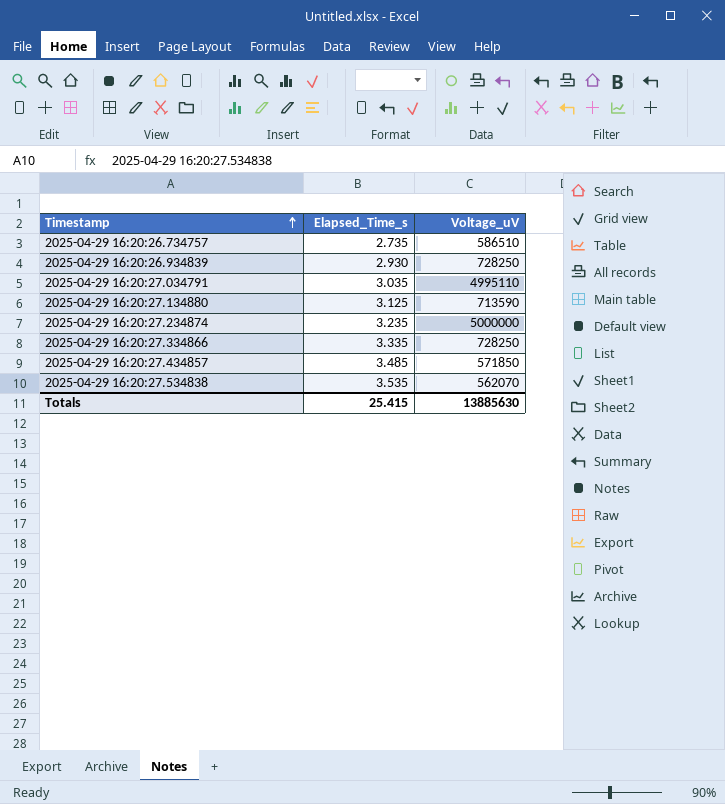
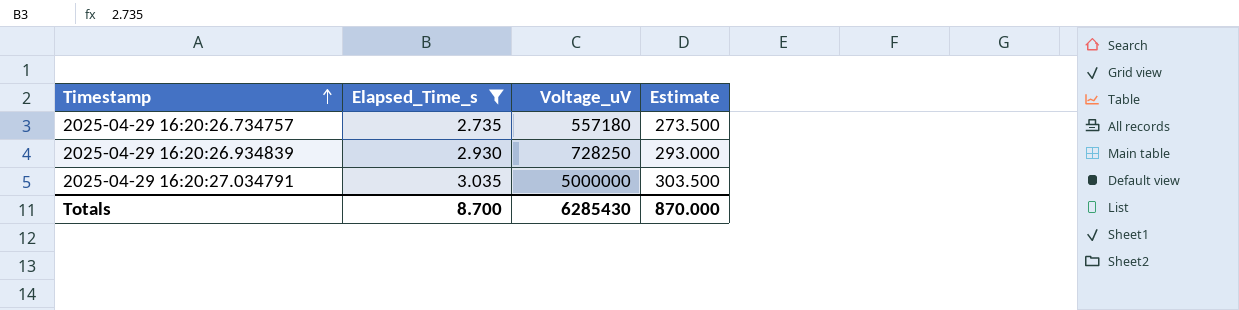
filter: none -> Elapsed_Time_s <= 3.035
column Estimate | formula: none -> [Elapsed_Time_s] * 100
2025-04-29 16:20:26.734757 | Voltage_uV: 586510 -> 557180
2025-04-29 16:20:27.034791 | Voltage_uV: 4995110 -> 5000000
Totals | Elapsed_Time_s: 25.415 -> 8.700
Totals | Voltage_uV: 13885630 -> 6285430

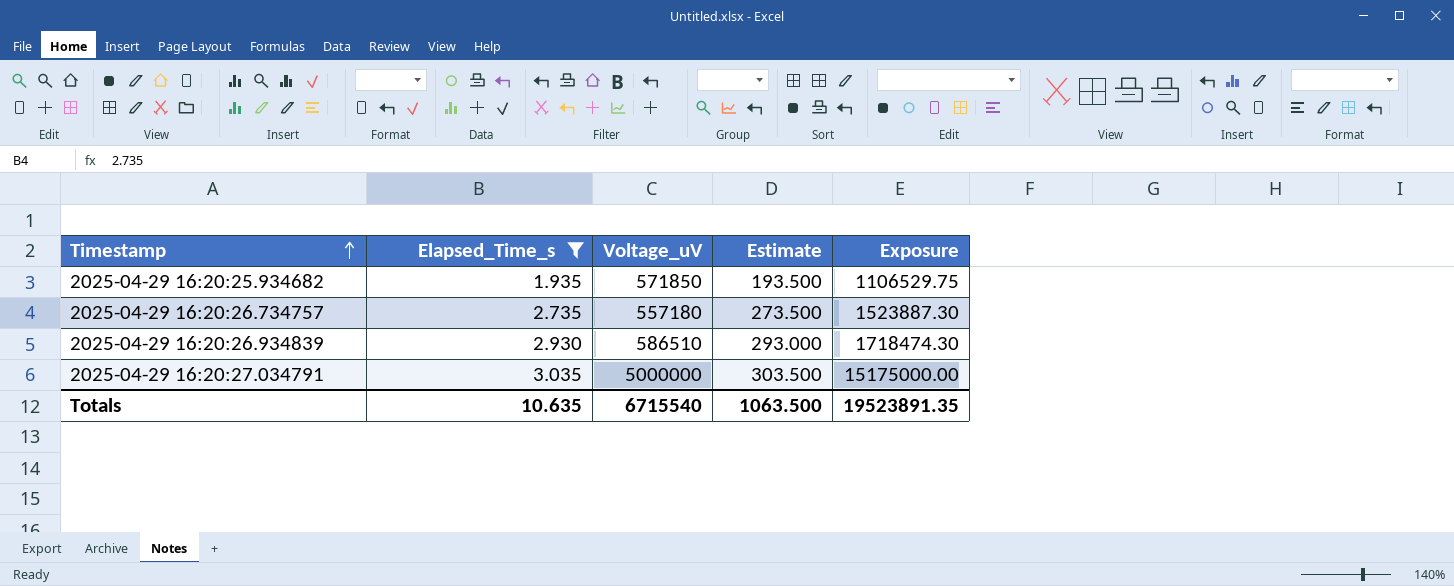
column Exposure | formula: none -> [Elapsed_Time_s] * [Voltage_uV]
row 2025-04-29 16:20:25.934682: none -> 1.935 | 571850 | 193.500 | 1106529.75
2025-04-29 16:20:26.934839 | Voltage_uV: 728250 -> 586510
Totals | Elapsed_Time_s: 8.700 -> 10.635
Totals | Voltage_uV: 6285430 -> 6715540
Totals | Estimate: 870.000 -> 1063.500

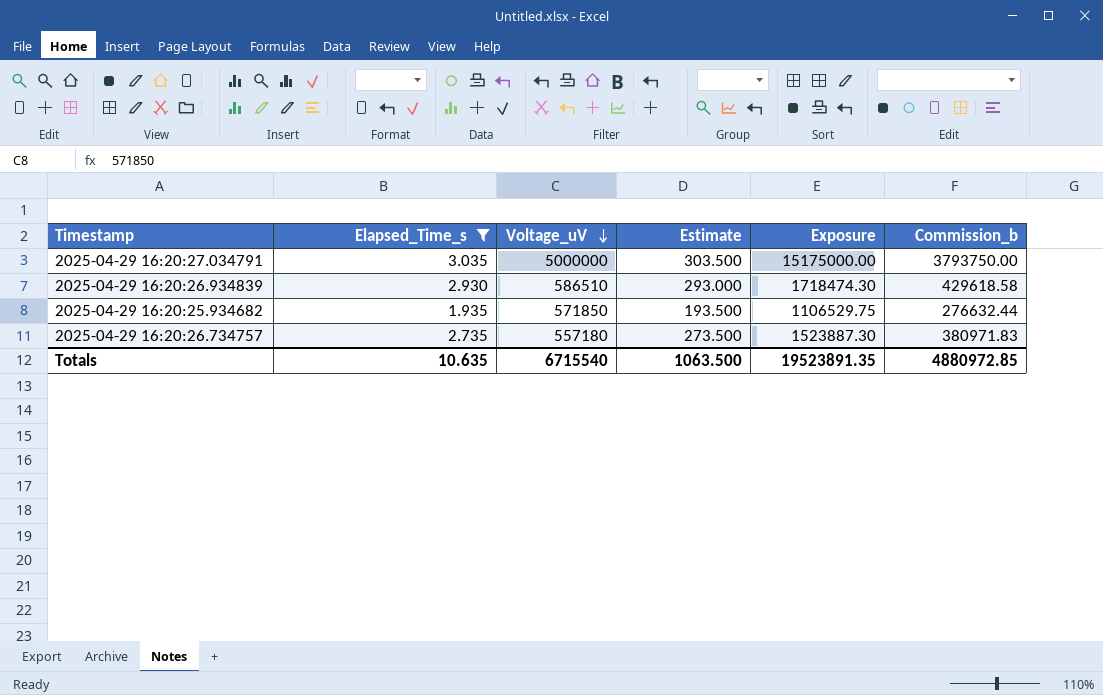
row order: Timestamp ascending -> Voltage_uV descending
column Commission_b | formula: none -> [Exposure] * 0.25

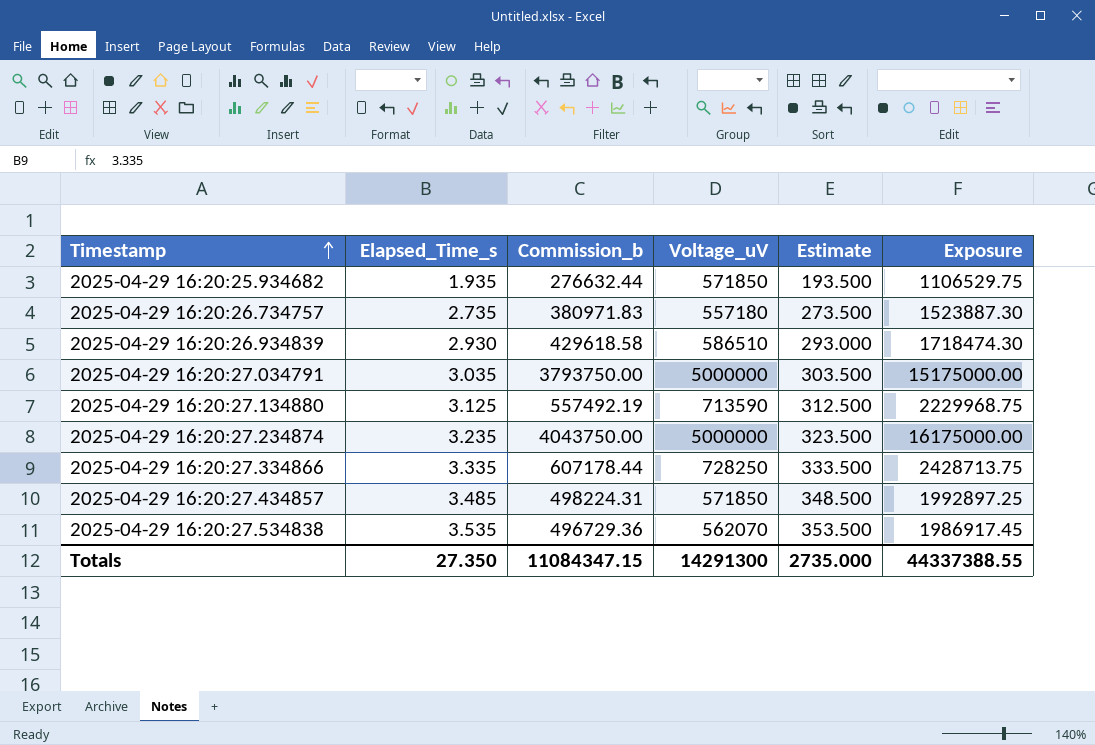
filter: Elapsed_Time_s <= 3.035 -> none
row order: Voltage_uV descending -> Timestamp ascending
column Commission_b | position: 6 -> 3
Totals | Elapsed_Time_s: 10.635 -> 27.350
Totals | Commission_b: 4880972.85 -> 11084347.15
Totals | Voltage_uV: 6715540 -> 14291300
Totals | Estimate: 1063.500 -> 2735.000
Totals | Exposure: 19523891.35 -> 44337388.55

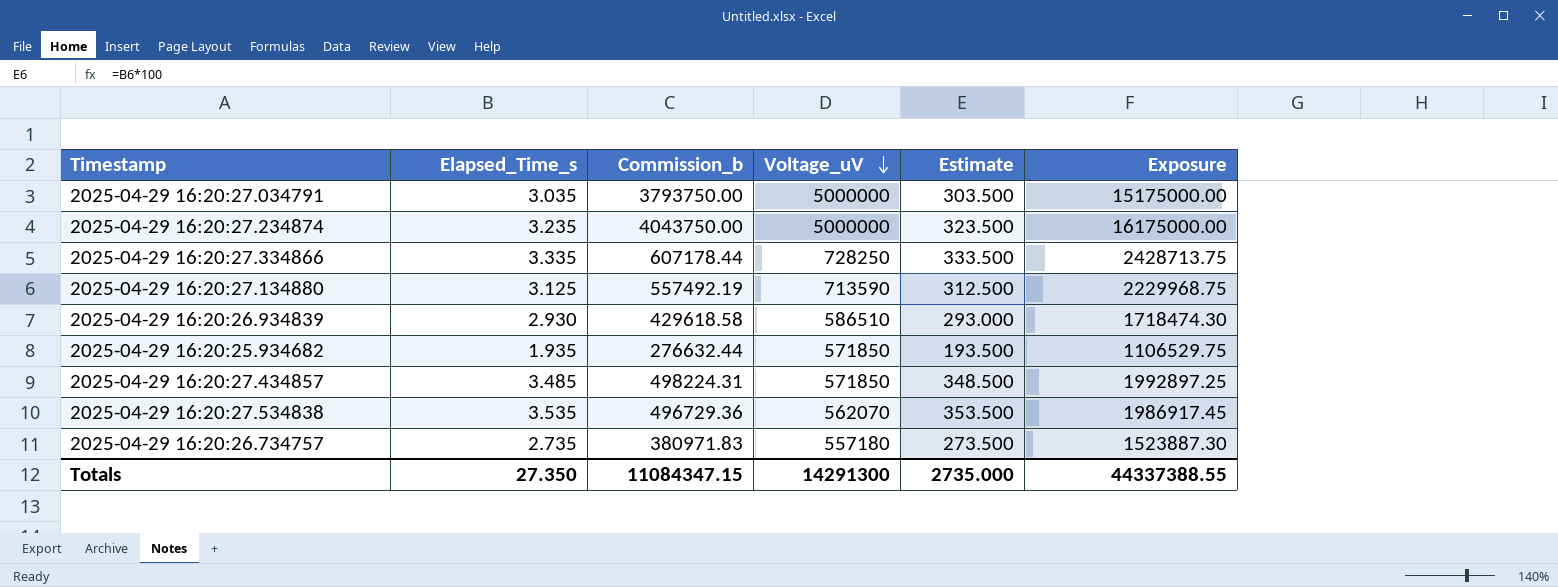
row order: Timestamp ascending -> Voltage_uV descending

